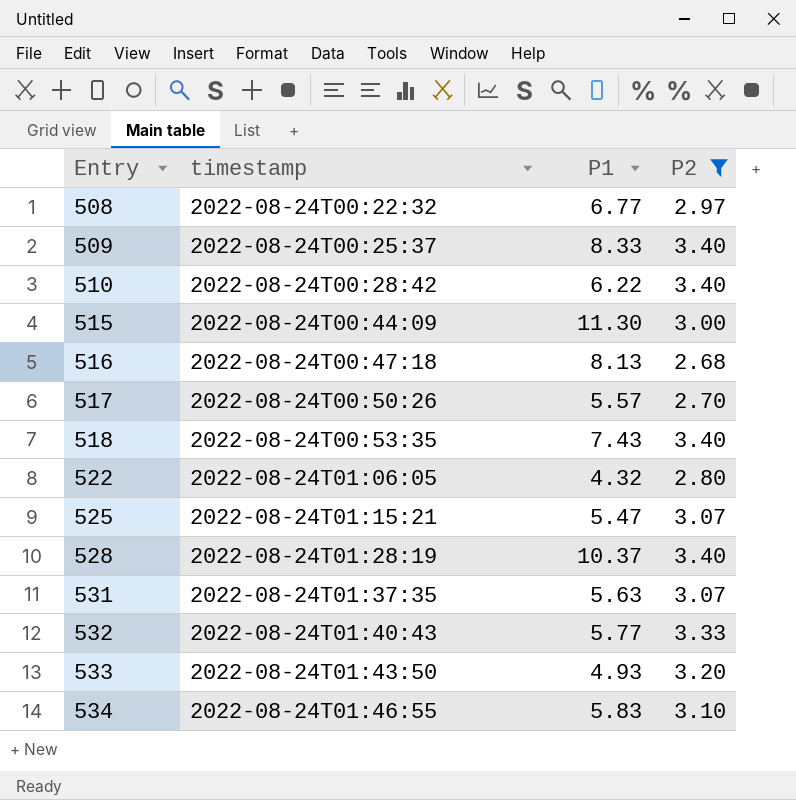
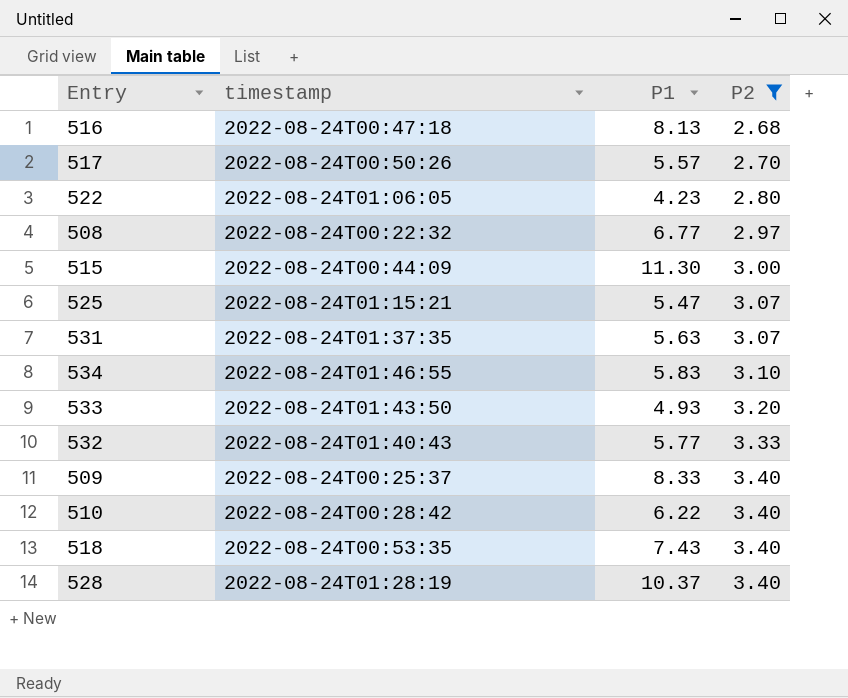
row order: Entry ascending -> P2 ascending
522 | P1: 4.32 -> 4.23

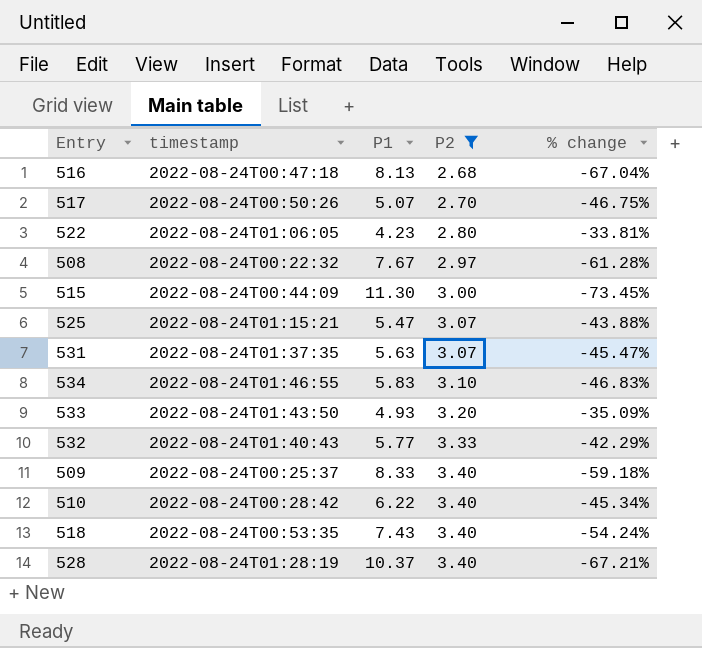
column % change | formula: none -> ([P2] - [P1]) / [P1]
517 | P1: 5.57 -> 5.07
508 | P1: 6.77 -> 7.67

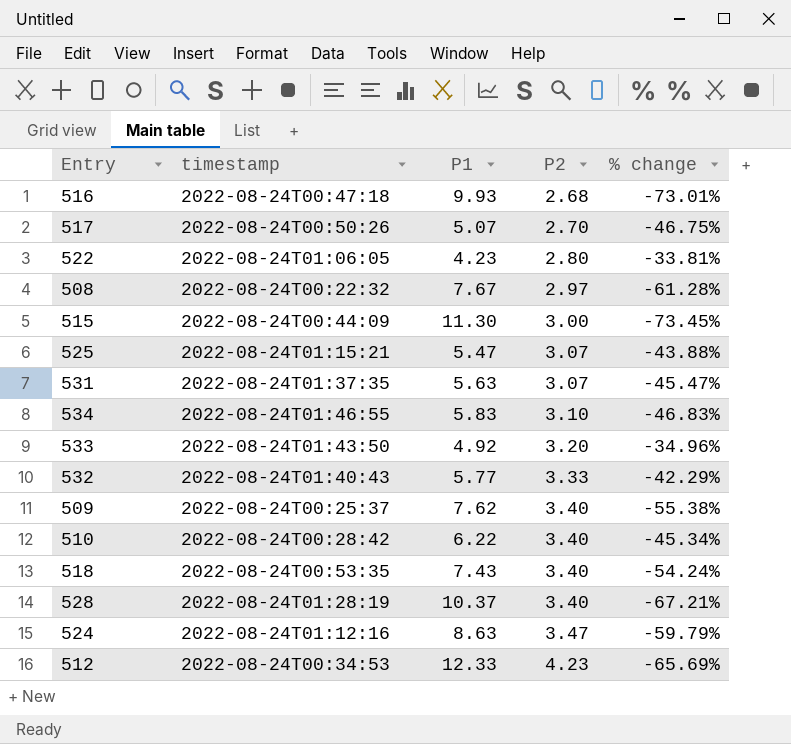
filter: P2 <= 3.40 -> none
516 | P1: 8.13 -> 9.93
516 | % change: -67.04% -> -73.01%
533 | P1: 4.93 -> 4.92
533 | % change: -35.09% -> -34.96%
509 | P1: 8.33 -> 7.62
509 | % change: -59.18% -> -55.38%

